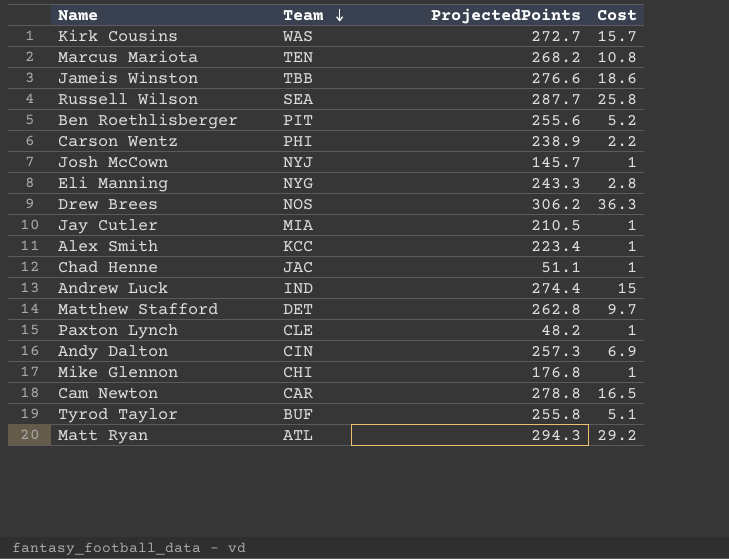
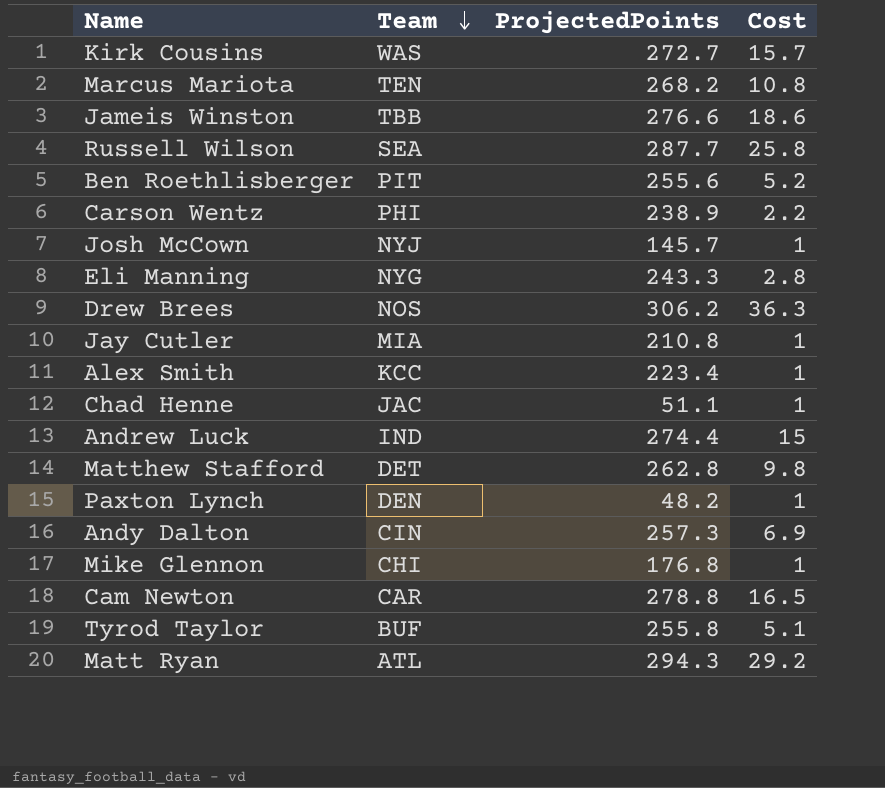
Jay Cutler | ProjectedPoints: 210.5 -> 210.8
Matthew Stafford | Cost: 9.7 -> 9.8
Paxton Lynch | Team: CLE -> DEN

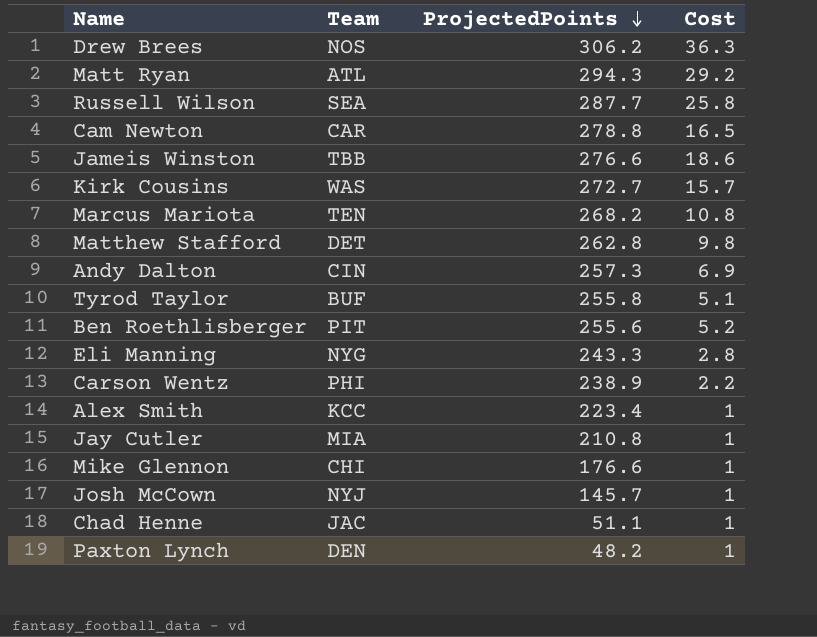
row order: Team descending -> ProjectedPoints descending
row Andrew Luck: IND | 274.4 | 15 -> none
Mike Glennon | ProjectedPoints: 176.8 -> 176.6

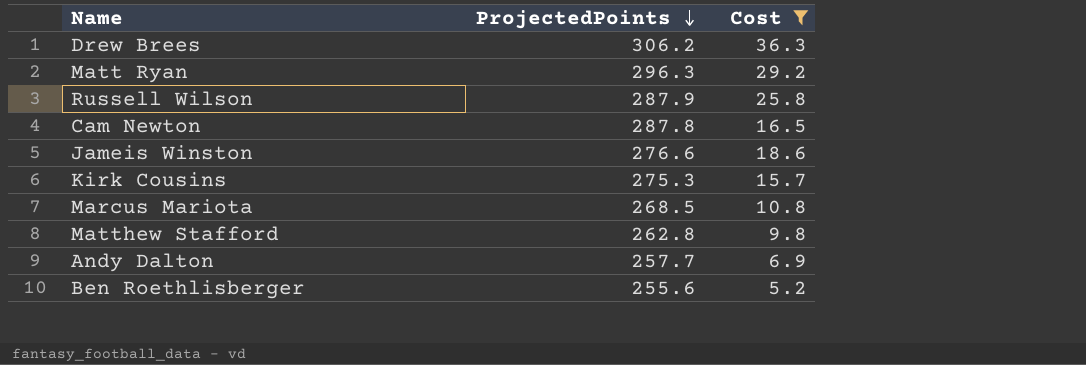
filter: none -> Cost >= 5.2
column Team | position: 2 -> none
Matt Ryan | ProjectedPoints: 294.3 -> 296.3
Russell Wilson | ProjectedPoints: 287.7 -> 287.9
Cam Newton | ProjectedPoints: 278.8 -> 287.8
Kirk Cousins | ProjectedPoints: 272.7 -> 275.3
Marcus Mariota | ProjectedPoints: 268.2 -> 268.5
Andy Dalton | ProjectedPoints: 257.3 -> 257.7

